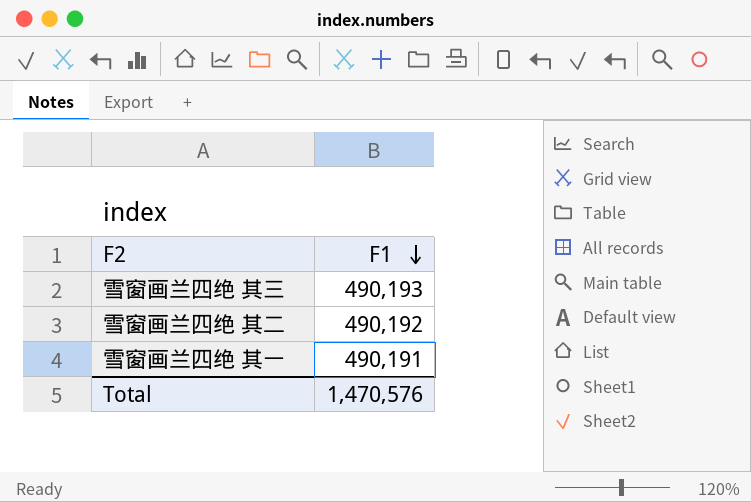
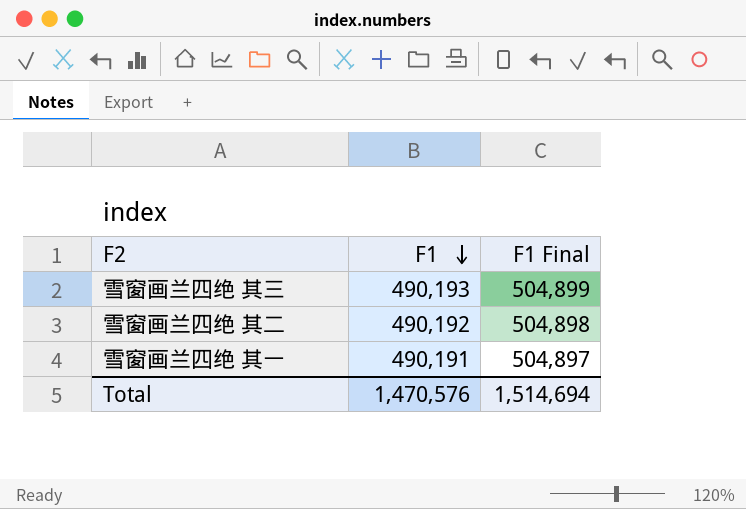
column F1 Final | formula: none -> [F1] * 1.03

